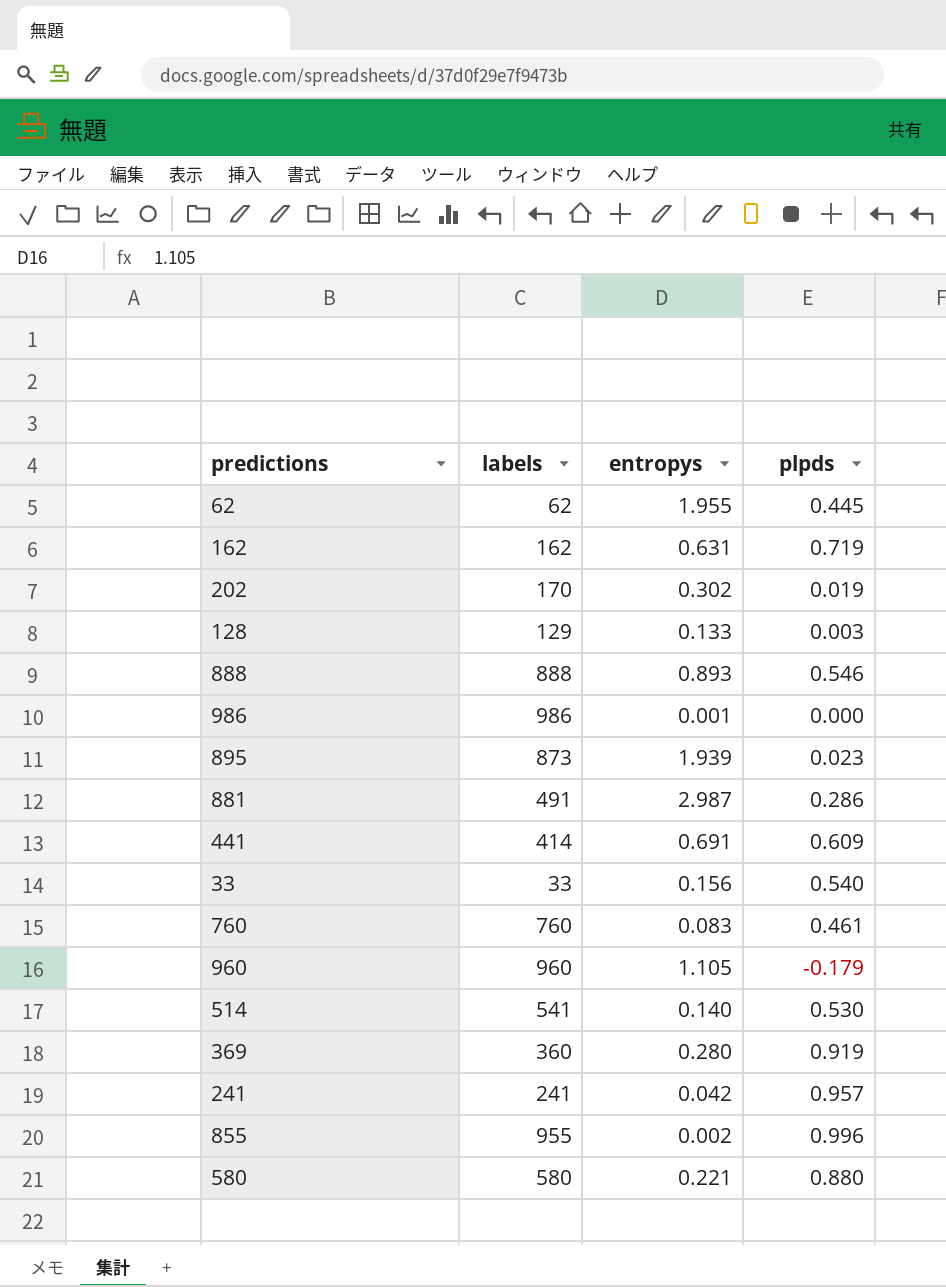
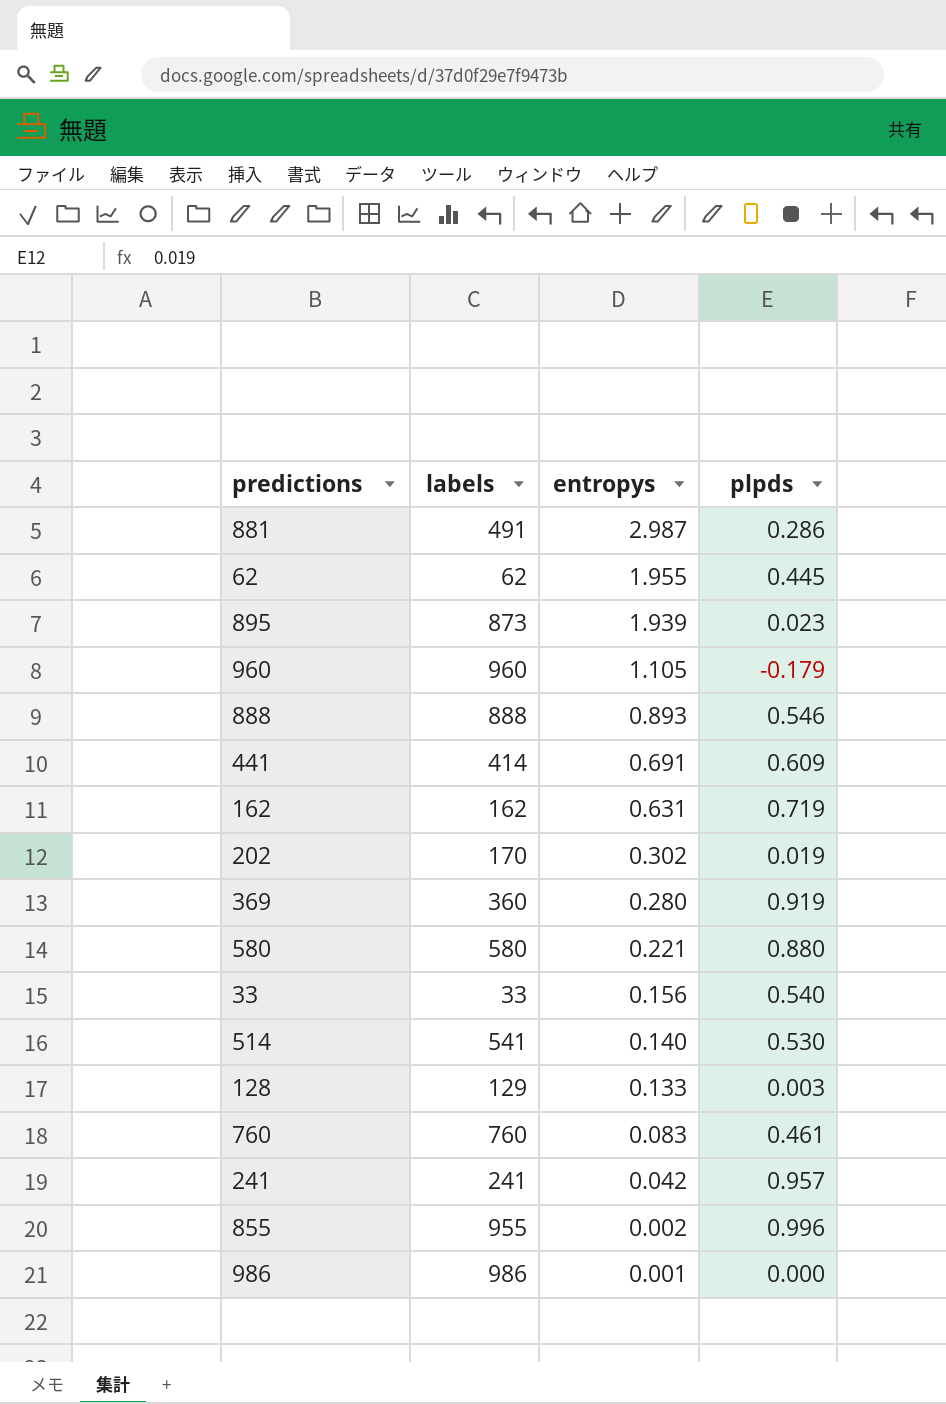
row order: none -> entropys descending

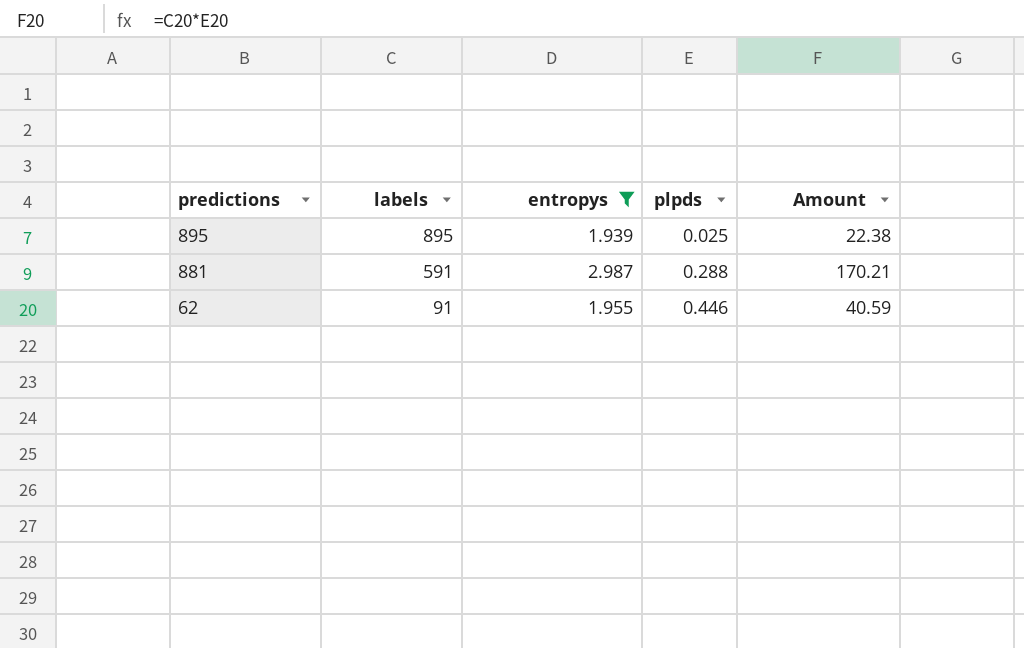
filter: none -> entropys >= 1.939
row order: entropys descending -> predictions descending
column Amount | formula: none -> [labels] * [plpds]
895 | labels: 873 -> 895
895 | plpds: 0.023 -> 0.025
881 | labels: 491 -> 591
881 | plpds: 0.286 -> 0.288
62 | labels: 62 -> 91
62 | plpds: 0.445 -> 0.446

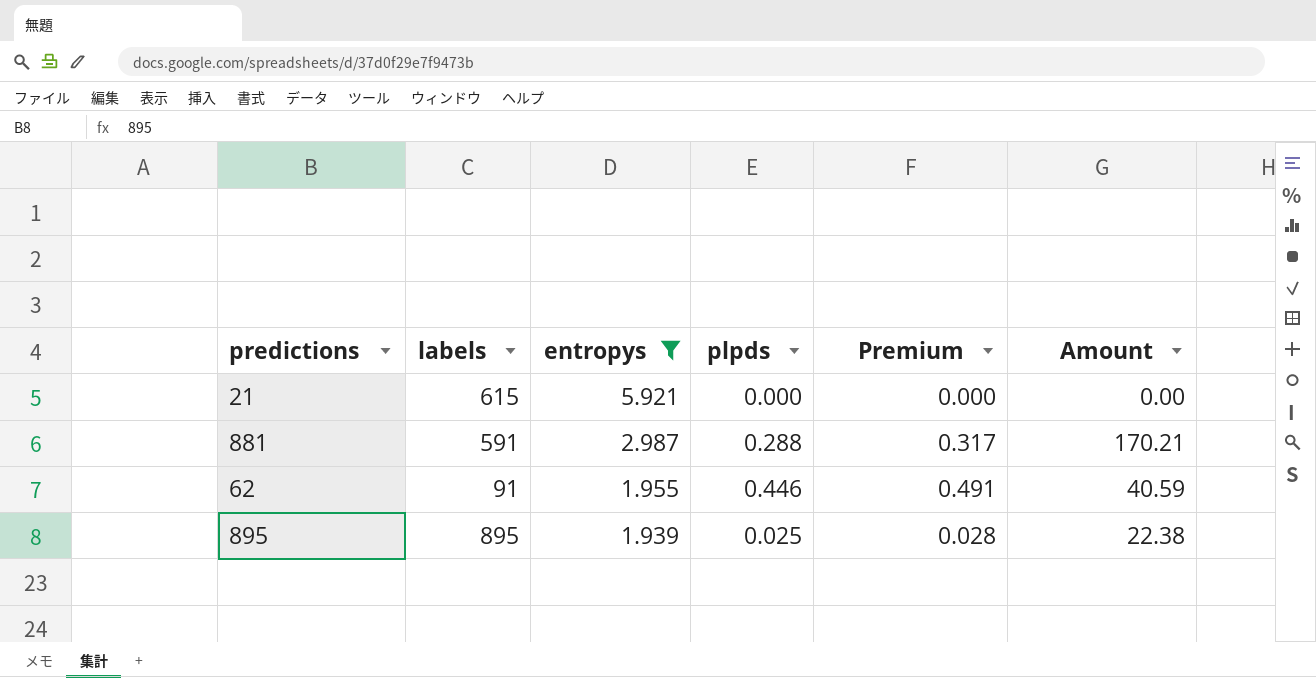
row order: predictions descending -> entropys descending
column Premium | formula: none -> [plpds] * 1.1
row 21: none -> 615 | 5.921 | 0.000 | 0.000 | 0.00

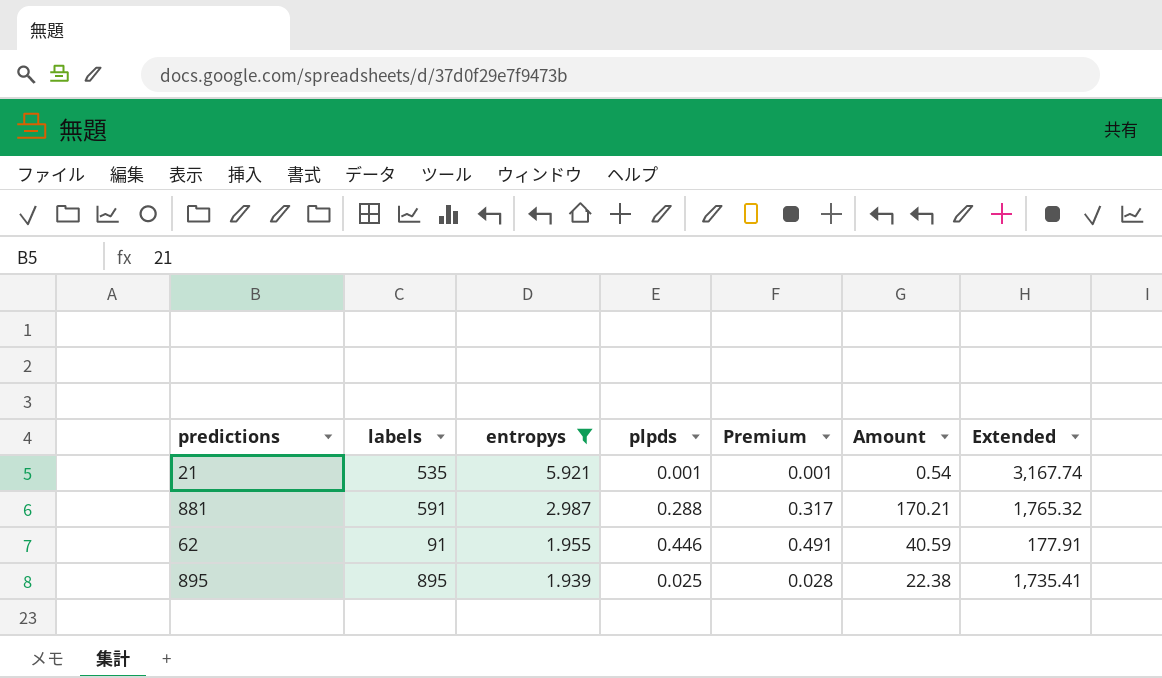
column Extended | formula: none -> [labels] * [entropys]
21 | labels: 615 -> 535
21 | plpds: 0.000 -> 0.001
21 | Premium: 0.000 -> 0.001
21 | Amount: 0.00 -> 0.54

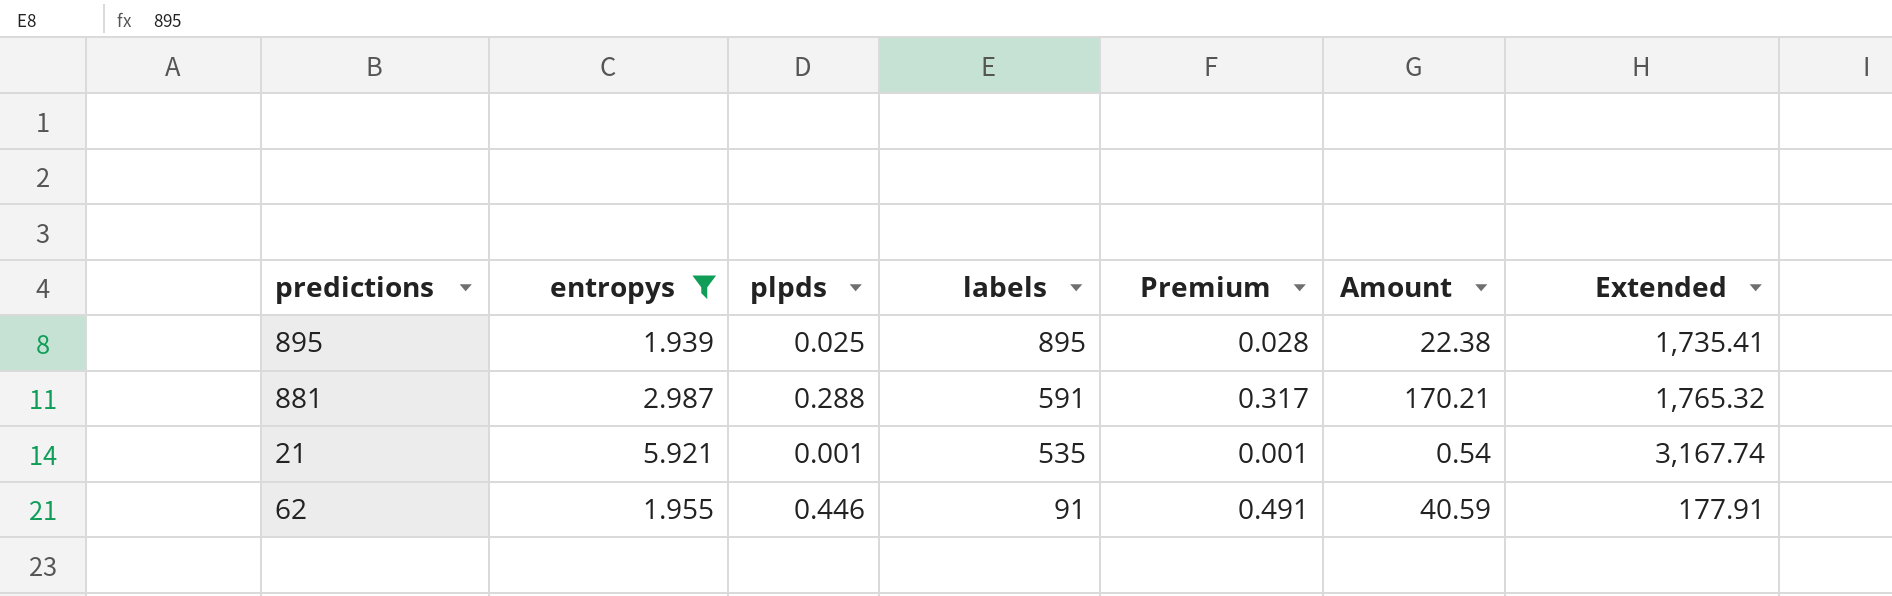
row order: entropys descending -> labels descending
column labels | position: 2 -> 4

